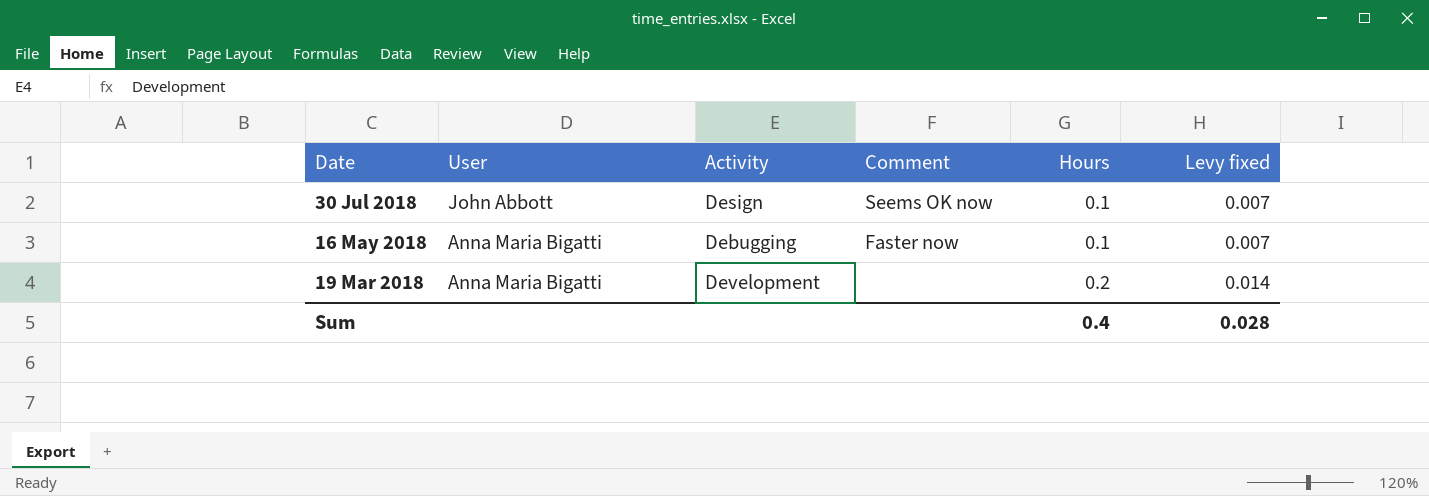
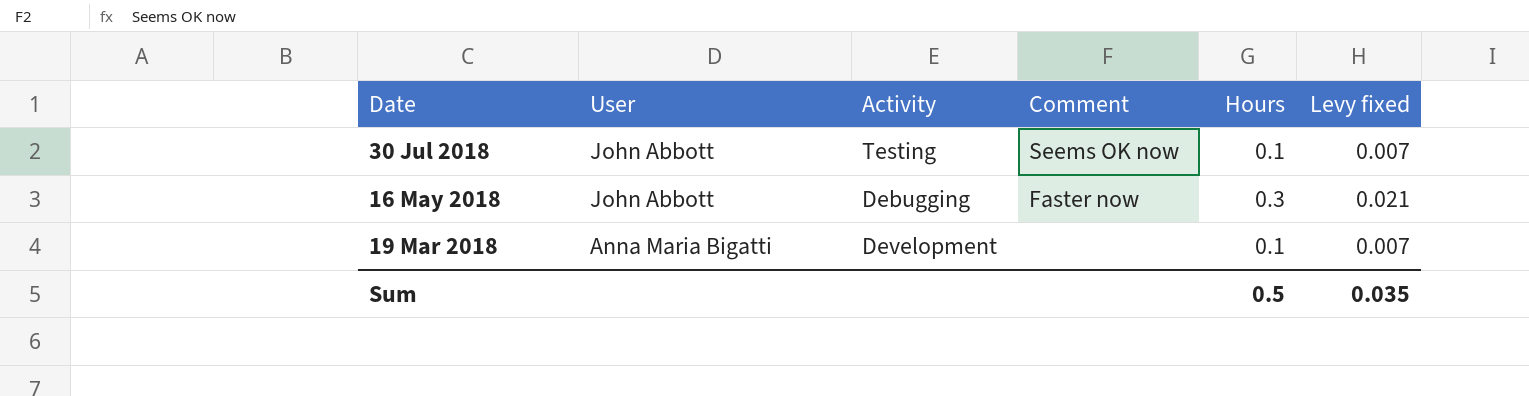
30 Jul 2018 | Activity: Design -> Testing
16 May 2018 | User: Anna Maria Bigatti -> John Abbott
16 May 2018 | Hours: 0.1 -> 0.3
16 May 2018 | Levy fixed: 0.007 -> 0.021
19 Mar 2018 | Hours: 0.2 -> 0.1
19 Mar 2018 | Levy fixed: 0.014 -> 0.007
Sum | Hours: 0.4 -> 0.5
Sum | Levy fixed: 0.028 -> 0.035

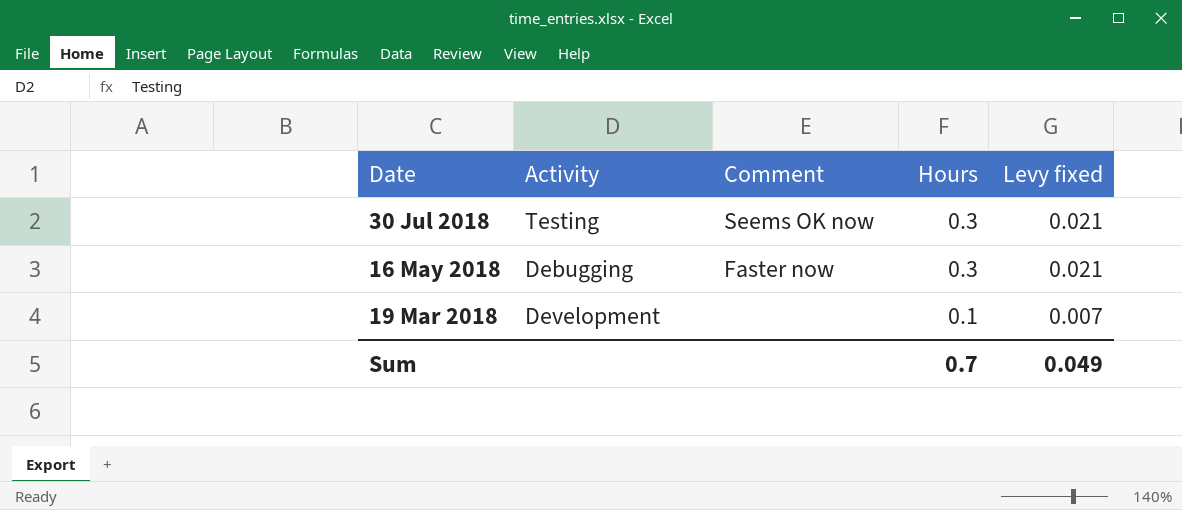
column User | position: 2 -> none
30 Jul 2018 | Hours: 0.1 -> 0.3
30 Jul 2018 | Levy fixed: 0.007 -> 0.021
Sum | Hours: 0.5 -> 0.7
Sum | Levy fixed: 0.035 -> 0.049

